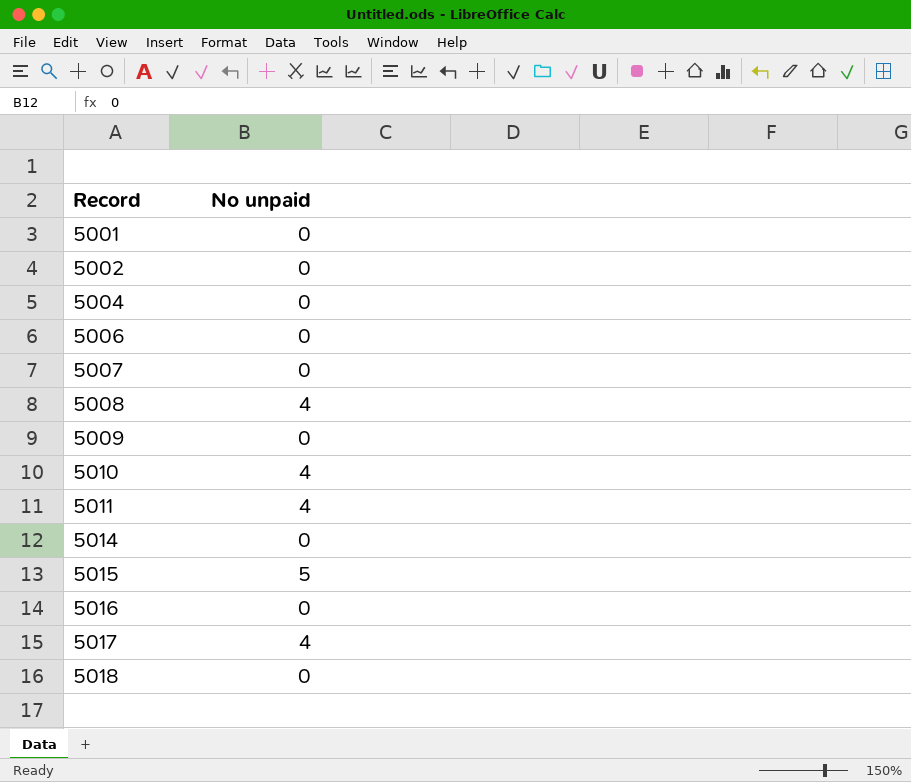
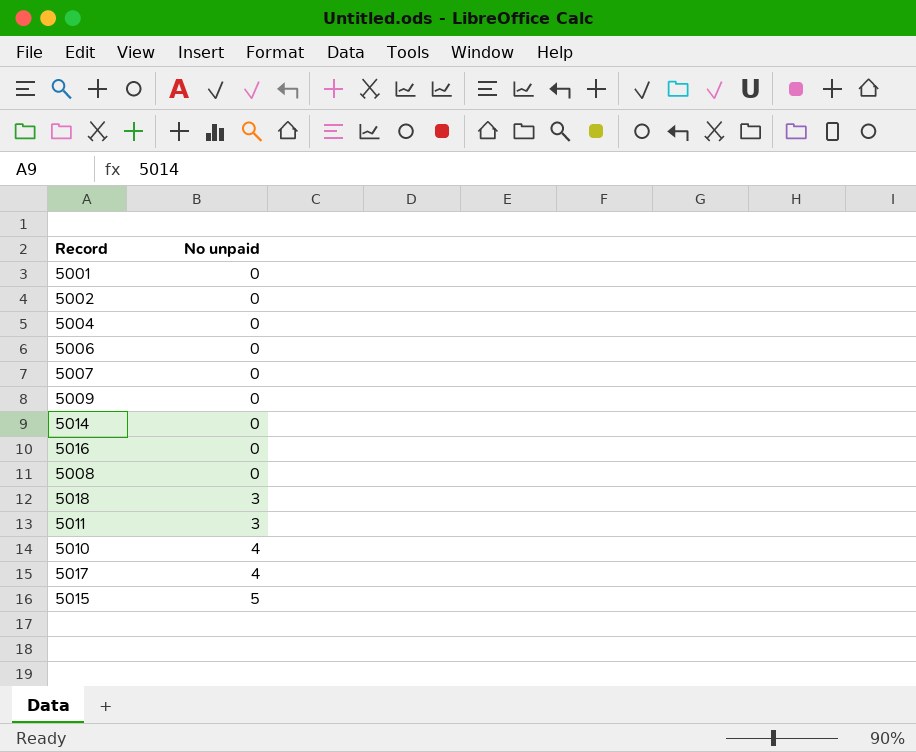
row order: Record ascending -> No unpaid ascending
5008 | No unpaid: 4 -> 0
5018 | No unpaid: 0 -> 3
5011 | No unpaid: 4 -> 3

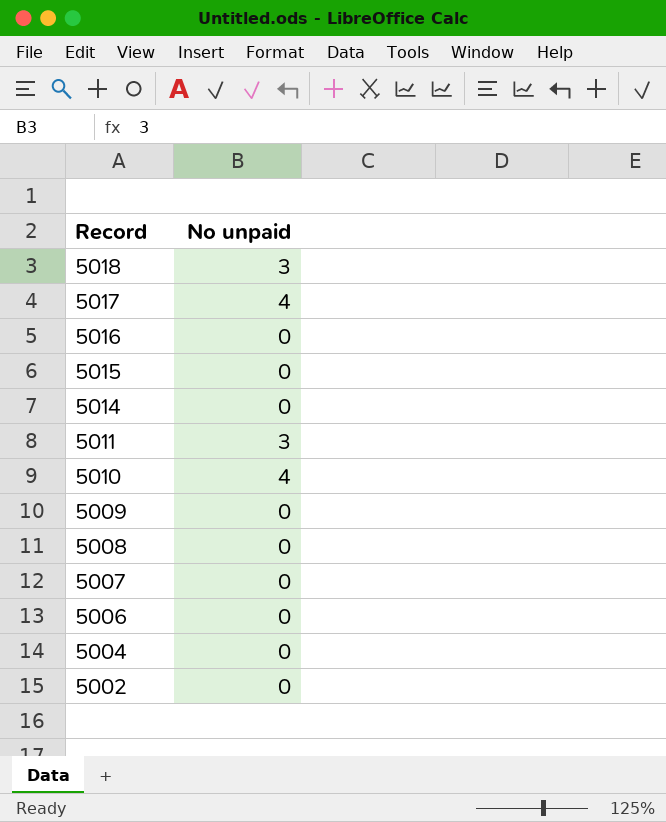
row order: No unpaid ascending -> Record descending
row 5001: 0 -> none
5015 | No unpaid: 5 -> 0

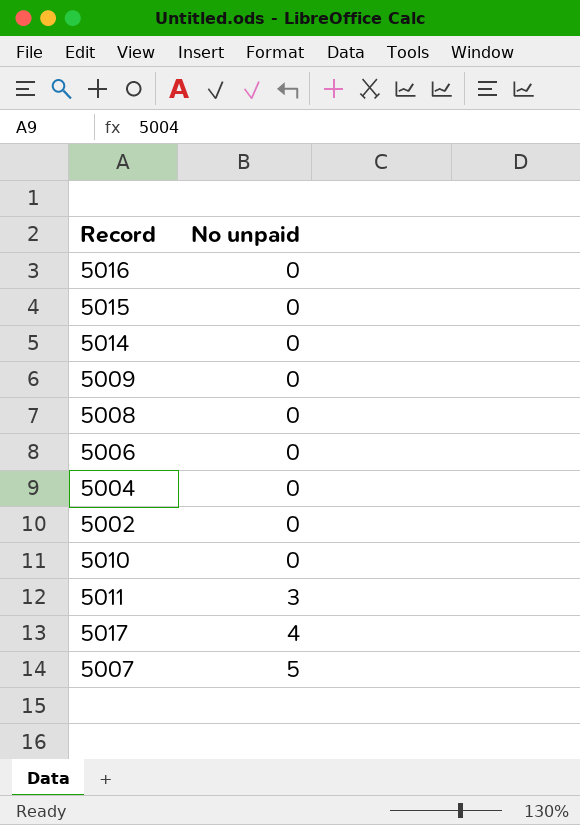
row order: Record descending -> No unpaid ascending
row 5018: 3 -> none
5010 | No unpaid: 4 -> 0
5007 | No unpaid: 0 -> 5

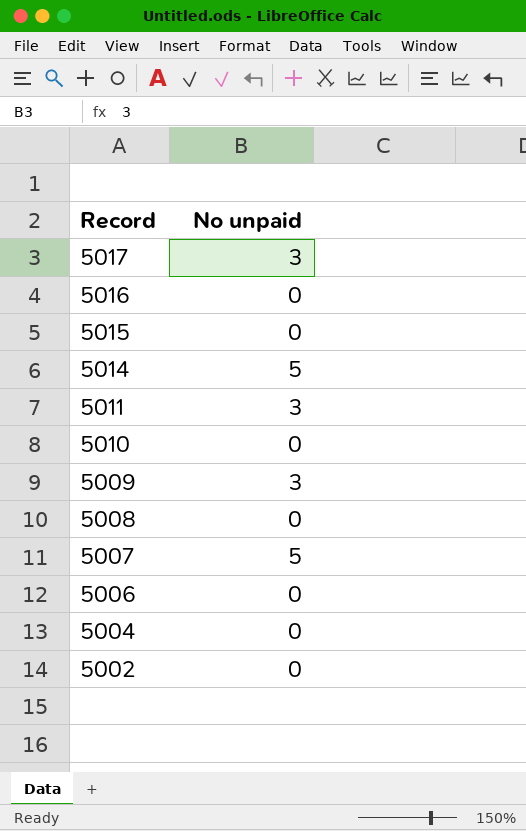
row order: No unpaid ascending -> Record descending
5017 | No unpaid: 4 -> 3
5014 | No unpaid: 0 -> 5
5009 | No unpaid: 0 -> 3

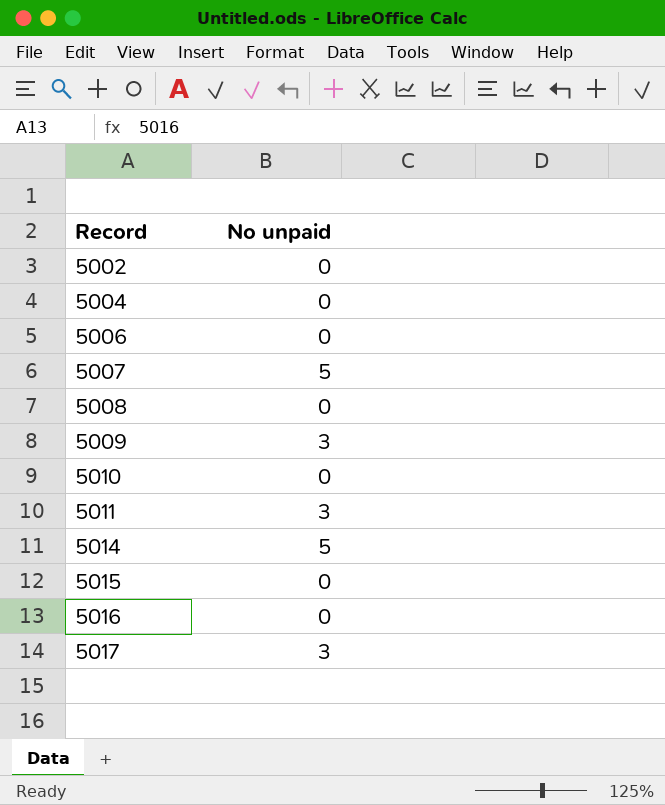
row order: Record descending -> Record ascending

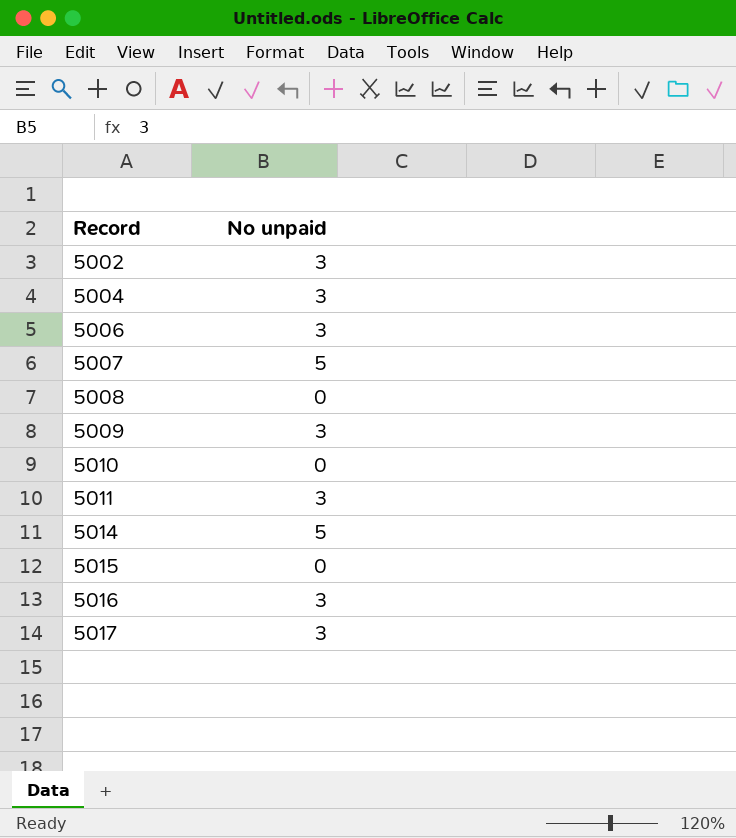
5002 | No unpaid: 0 -> 3
5004 | No unpaid: 0 -> 3
5006 | No unpaid: 0 -> 3
5016 | No unpaid: 0 -> 3

